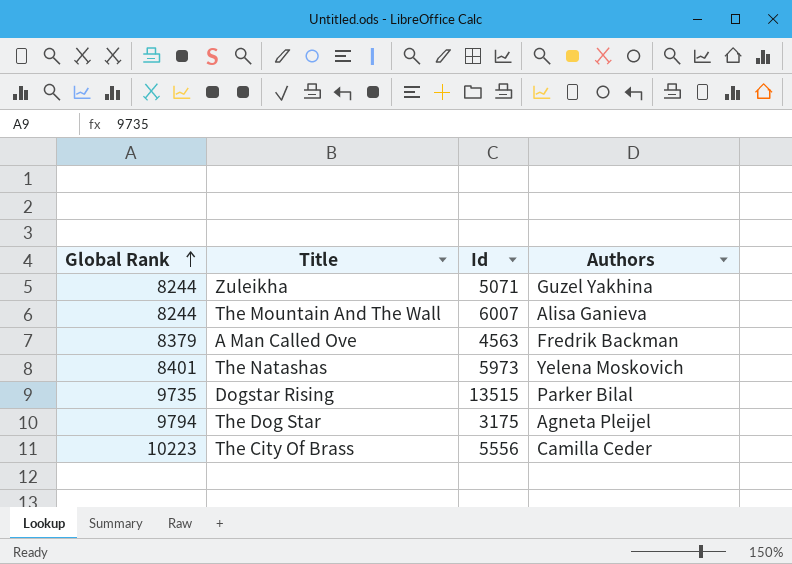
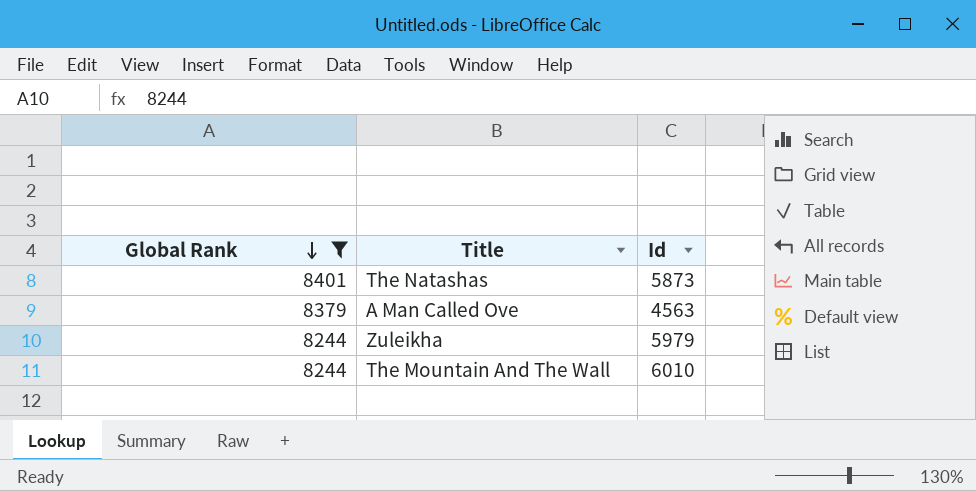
filter: none -> Global Rank <= 8401
row order: Global Rank ascending -> Global Rank descending
column Authors | position: 4 -> none
The Natashas | Id: 5973 -> 5873
Zuleikha | Id: 5071 -> 5979
The Mountain And The Wall | Id: 6007 -> 6010

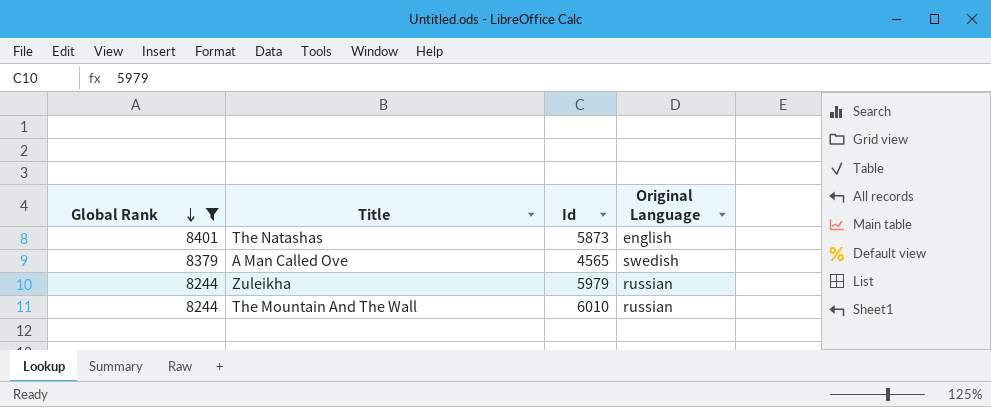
column Original Language | position: none -> 4
A Man Called Ove | Id: 4563 -> 4565

